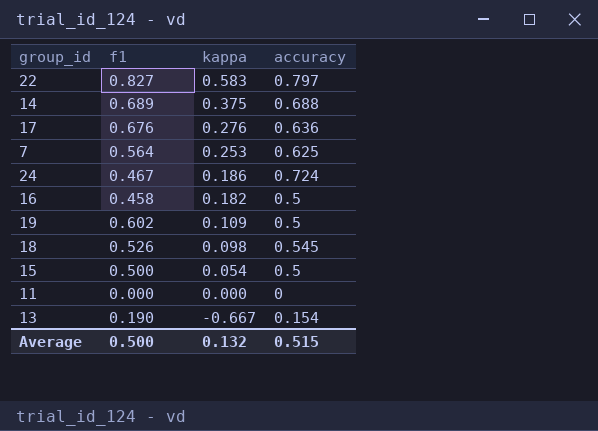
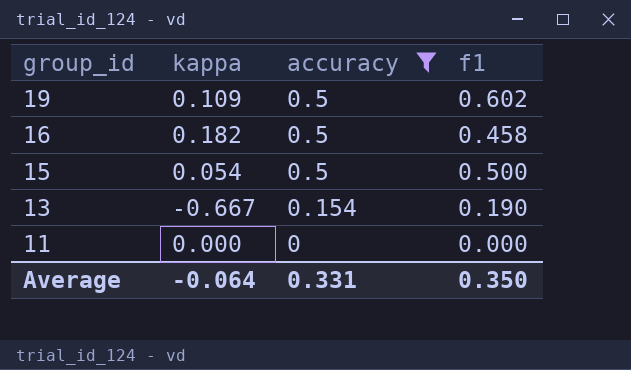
filter: none -> accuracy <= 0.5
row order: kappa descending -> group_id descending
column f1 | position: 2 -> 4
Average | kappa: 0.132 -> -0.064
Average | accuracy: 0.515 -> 0.331
Average | f1: 0.500 -> 0.350

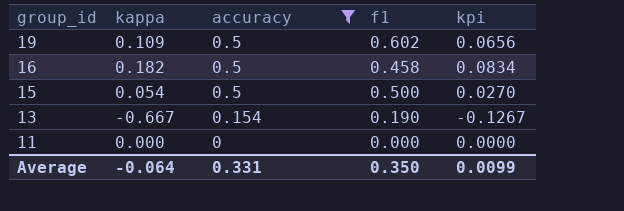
column kpi | formula: none -> [kappa] * [f1]

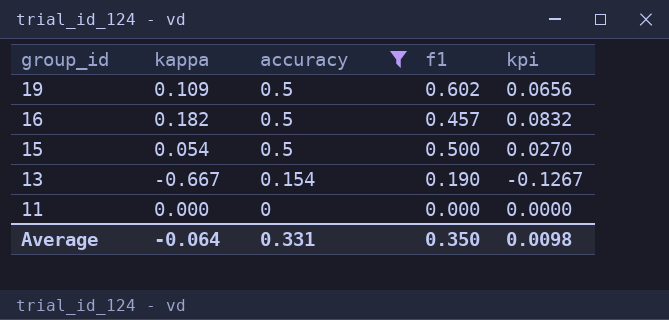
16 | f1: 0.458 -> 0.457
16 | kpi: 0.0834 -> 0.0832
Average | kpi: 0.0099 -> 0.0098

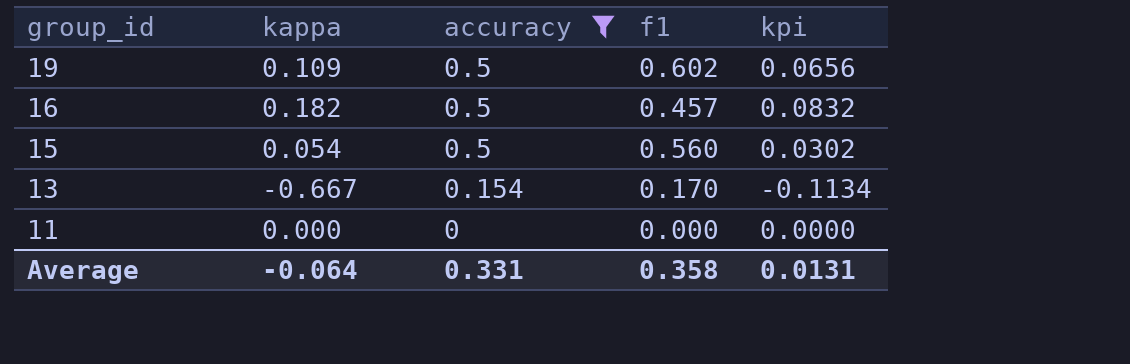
15 | f1: 0.500 -> 0.560
15 | kpi: 0.0270 -> 0.0302
13 | f1: 0.190 -> 0.170
13 | kpi: -0.1267 -> -0.1134
Average | f1: 0.350 -> 0.358
Average | kpi: 0.0098 -> 0.0131

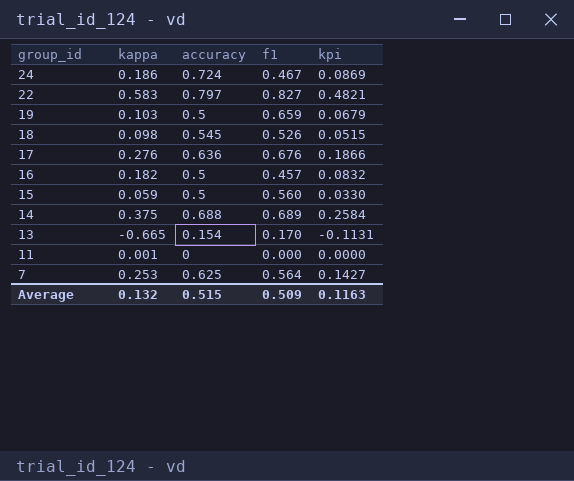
filter: accuracy <= 0.5 -> none
19 | kappa: 0.109 -> 0.103
19 | f1: 0.602 -> 0.659
19 | kpi: 0.0656 -> 0.0679
15 | kappa: 0.054 -> 0.059
15 | kpi: 0.0302 -> 0.0330
13 | kappa: -0.667 -> -0.665
13 | kpi: -0.1134 -> -0.1131
11 | kappa: 0.000 -> 0.001
Average | kappa: -0.064 -> 0.132
Average | accuracy: 0.331 -> 0.515
Average | f1: 0.358 -> 0.509
Average | kpi: 0.0131 -> 0.1163

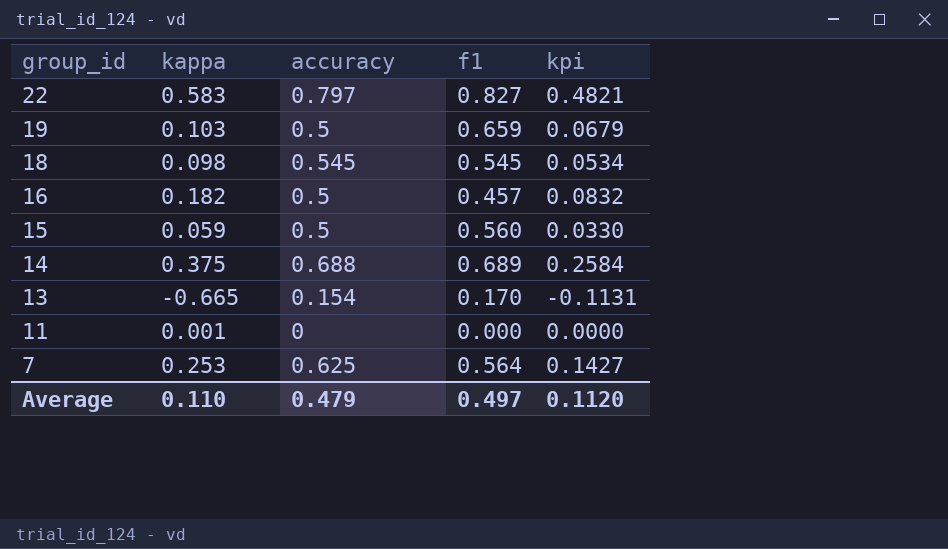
row 24: 0.186 | 0.724 | 0.467 | 0.0869 -> none
row 17: 0.276 | 0.636 | 0.676 | 0.1866 -> none
18 | f1: 0.526 -> 0.545
18 | kpi: 0.0515 -> 0.0534
Average | kappa: 0.132 -> 0.110
Average | accuracy: 0.515 -> 0.479
Average | f1: 0.509 -> 0.497
Average | kpi: 0.1163 -> 0.1120

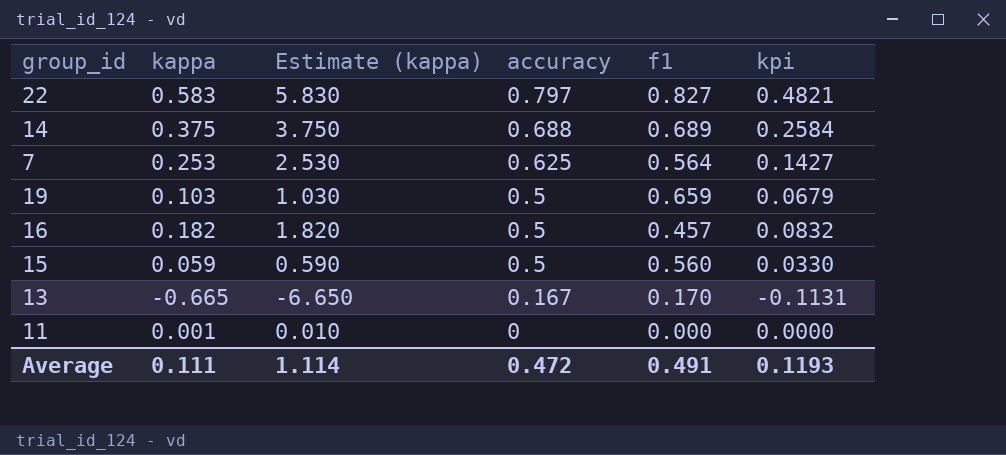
row order: group_id descending -> accuracy descending
column Estimate (kappa) | formula: none -> [kappa] * 10
row 18: 0.098 | 0.545 | 0.545 | 0.0534 -> none
13 | accuracy: 0.154 -> 0.167
Average | kappa: 0.110 -> 0.111
Average | accuracy: 0.479 -> 0.472
Average | f1: 0.497 -> 0.491
Average | kpi: 0.1120 -> 0.1193

